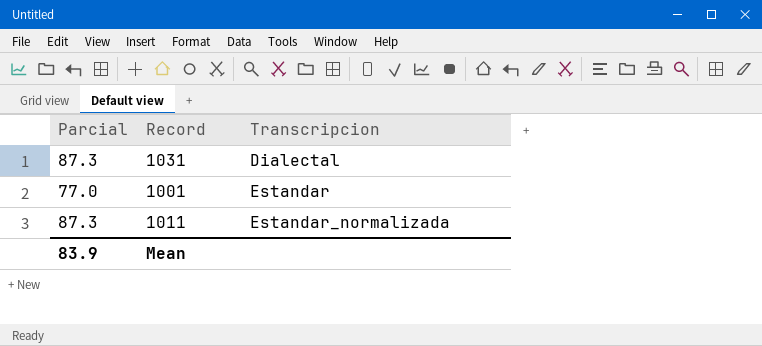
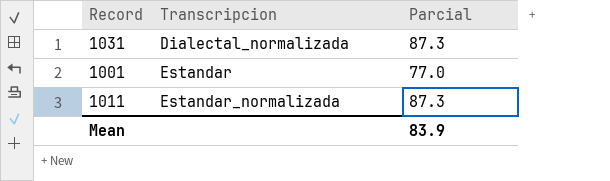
column Parcial | position: 1 -> 3
1031 | Transcripcion: Dialectal -> Dialectal_normalizada

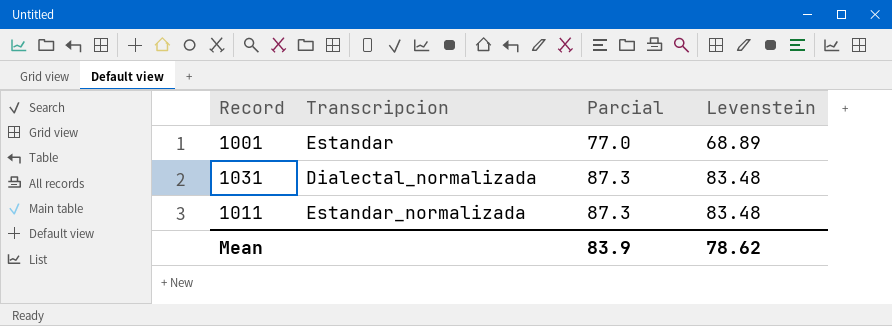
row order: Transcripcion ascending -> Parcial ascending
column Levenstein | position: none -> 4

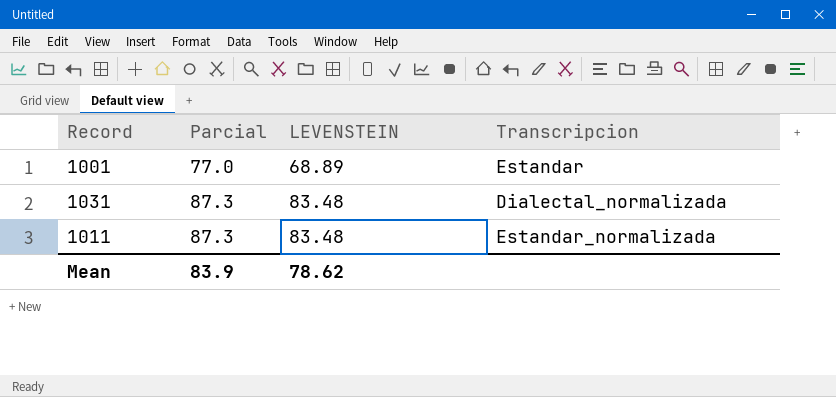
column name: Levenstein -> LEVENSTEIN
column Transcripcion | position: 2 -> 4

